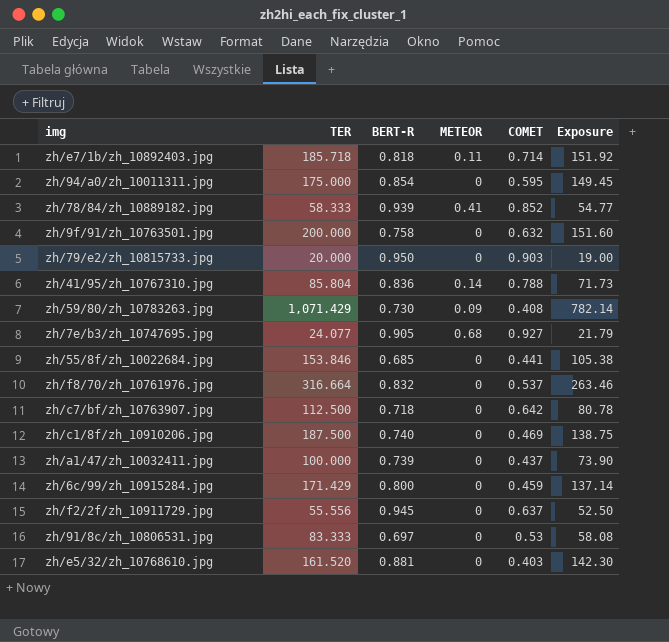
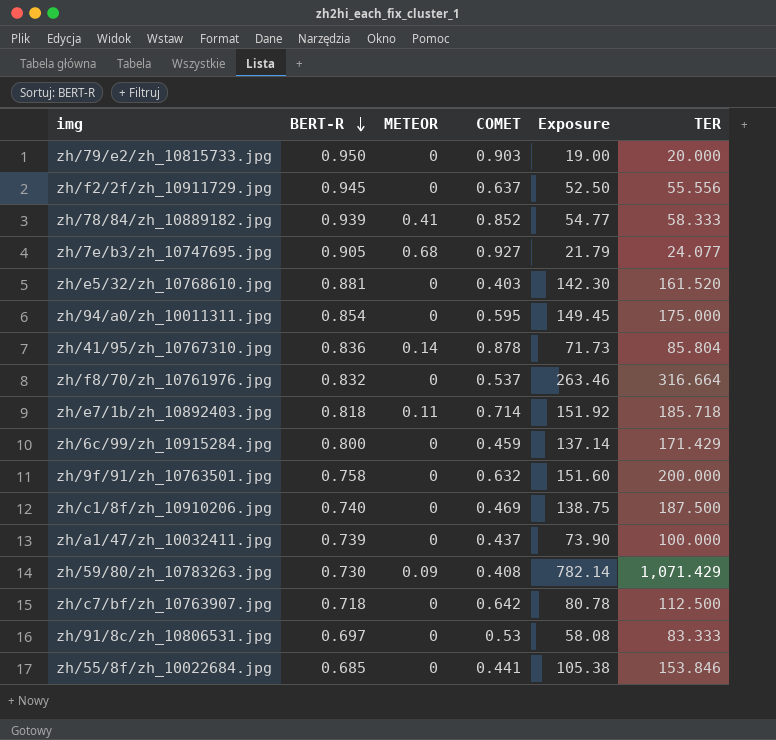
row order: none -> BERT-R descending
column TER | position: 2 -> 6
zh/41/95/zh_10767310.jpg | COMET: 0.788 -> 0.878

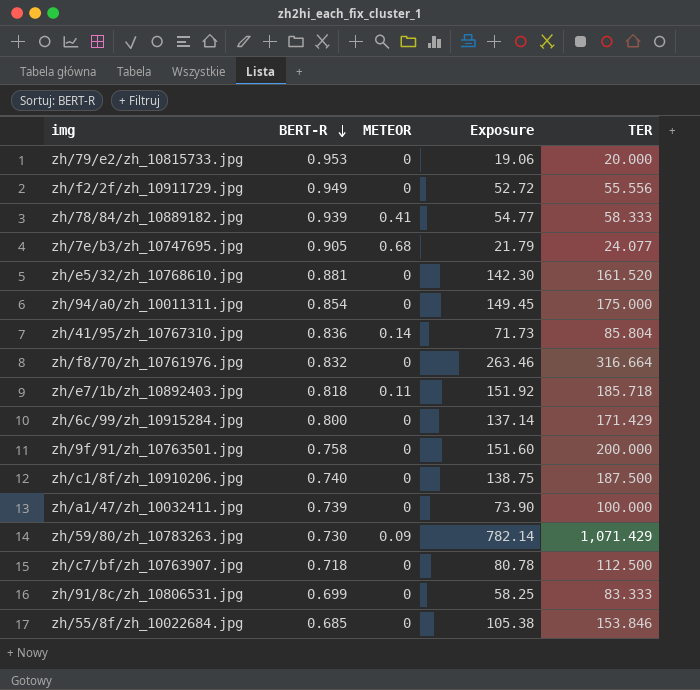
column COMET | position: 4 -> none
zh/79/e2/zh_10815733.jpg | BERT-R: 0.950 -> 0.953
zh/79/e2/zh_10815733.jpg | Exposure: 19.00 -> 19.06
zh/f2/2f/zh_10911729.jpg | BERT-R: 0.945 -> 0.949
zh/f2/2f/zh_10911729.jpg | Exposure: 52.50 -> 52.72
zh/91/8c/zh_10806531.jpg | BERT-R: 0.697 -> 0.699
zh/91/8c/zh_10806531.jpg | Exposure: 58.08 -> 58.25

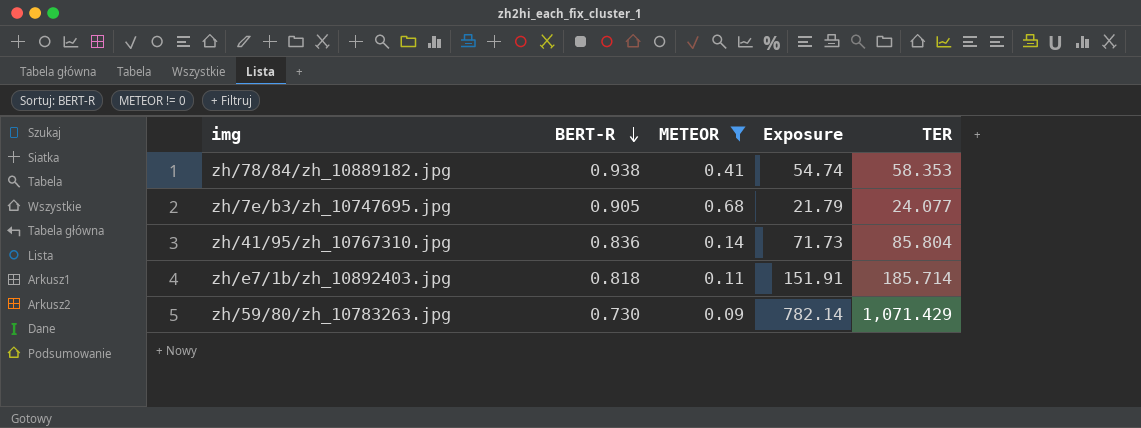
filter: none -> METEOR != 0
zh/78/84/zh_10889182.jpg | BERT-R: 0.939 -> 0.938
zh/78/84/zh_10889182.jpg | Exposure: 54.77 -> 54.74
zh/78/84/zh_10889182.jpg | TER: 58.333 -> 58.353
zh/e7/1b/zh_10892403.jpg | Exposure: 151.92 -> 151.91
zh/e7/1b/zh_10892403.jpg | TER: 185.718 -> 185.714

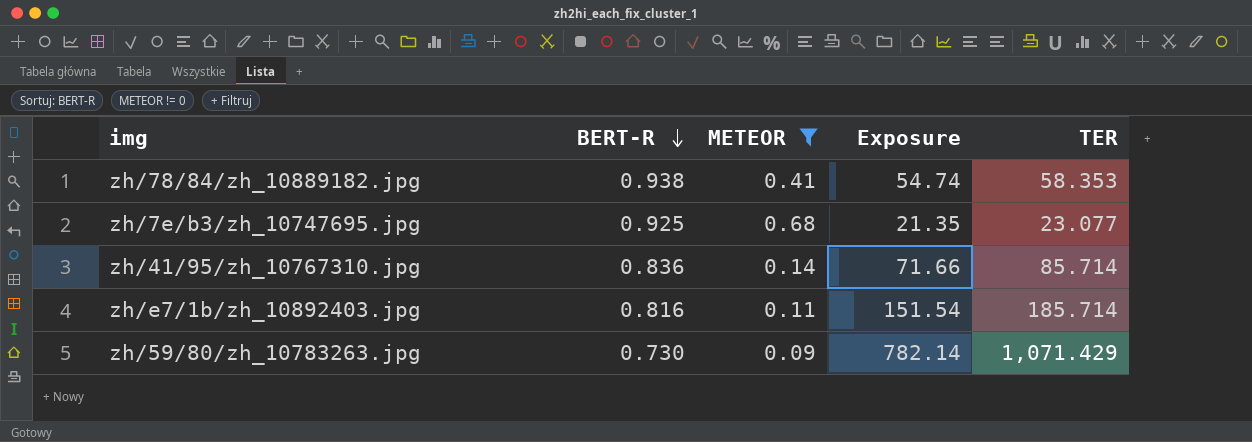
zh/7e/b3/zh_10747695.jpg | BERT-R: 0.905 -> 0.925
zh/7e/b3/zh_10747695.jpg | Exposure: 21.79 -> 21.35
zh/7e/b3/zh_10747695.jpg | TER: 24.077 -> 23.077
zh/41/95/zh_10767310.jpg | Exposure: 71.73 -> 71.66
zh/41/95/zh_10767310.jpg | TER: 85.804 -> 85.714
zh/e7/1b/zh_10892403.jpg | BERT-R: 0.818 -> 0.816
zh/e7/1b/zh_10892403.jpg | Exposure: 151.91 -> 151.54

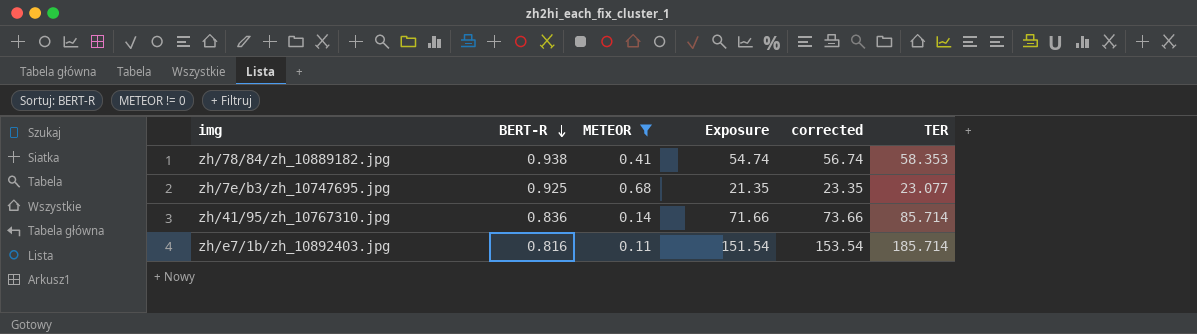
column corrected | formula: none -> [Exposure] + 2
row zh/59/80/zh_10783263.jpg: 0.730 | 0.09 | 782.14 | 1,071.429 -> none

